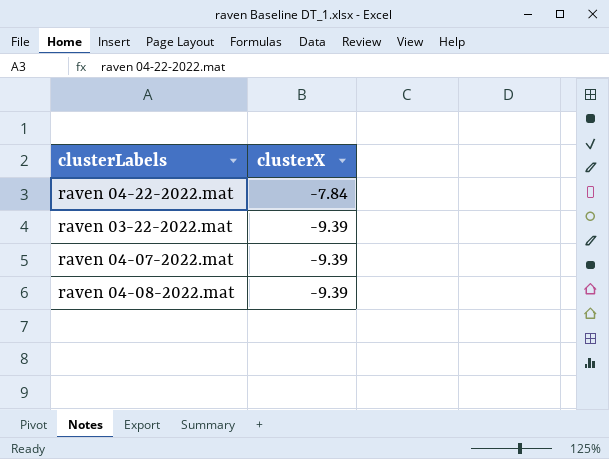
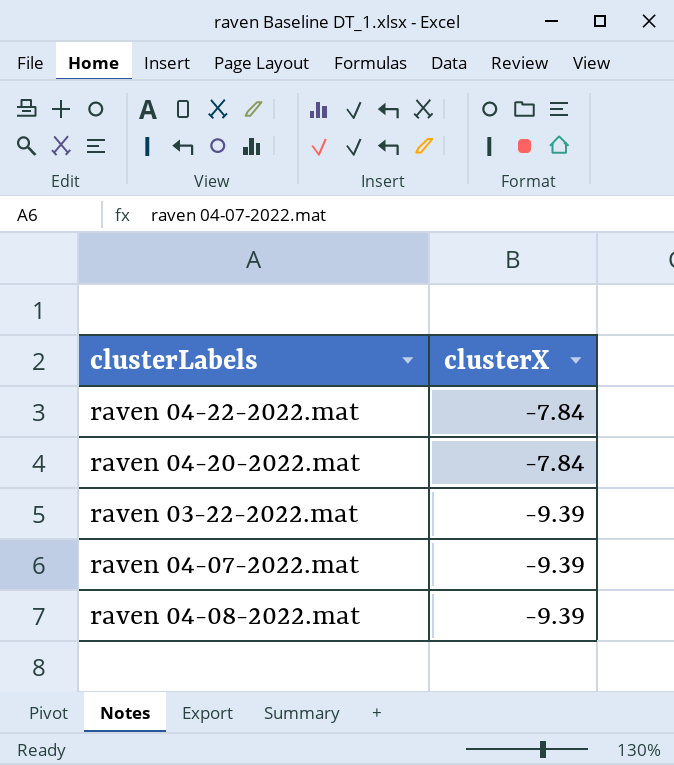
row raven 04-20-2022.mat: none -> -7.84

